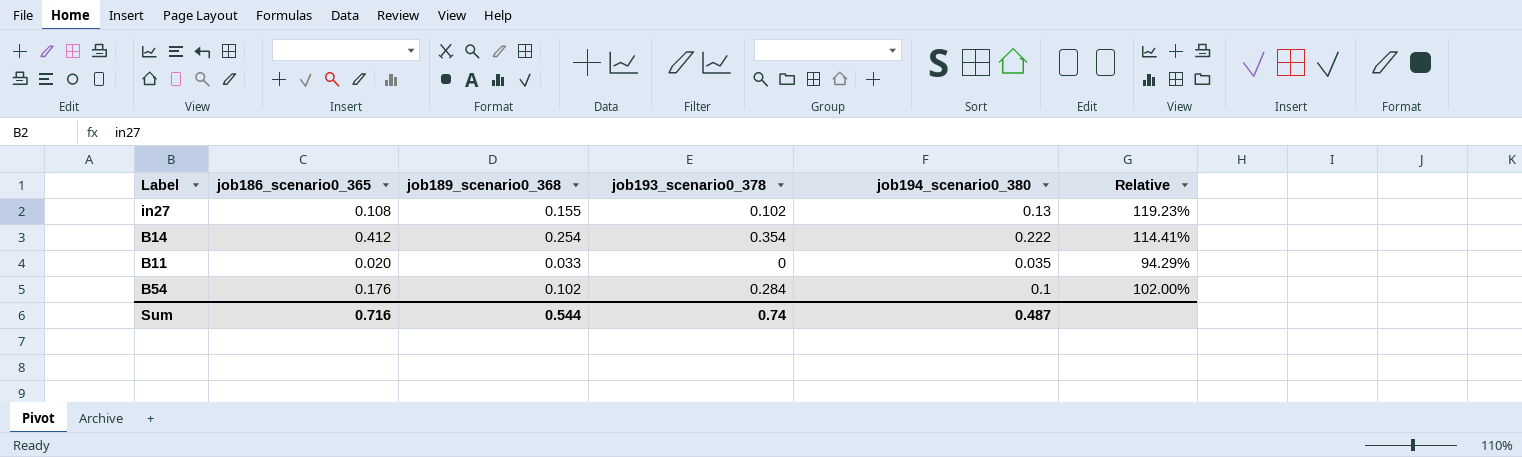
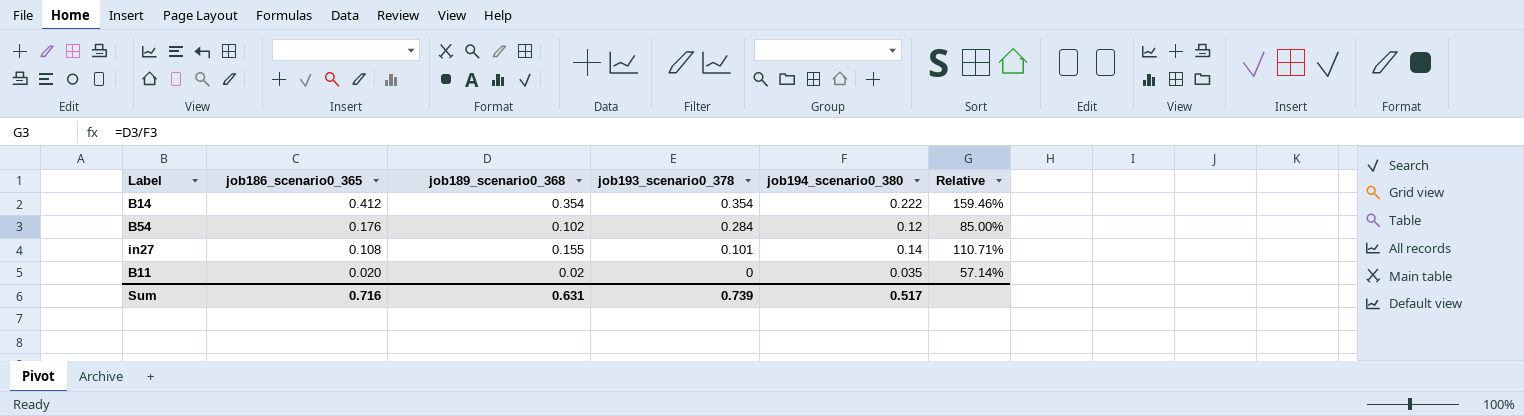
row order: none -> job186_scenario0_365 descending
B14 | job189_scenario0_368: 0.254 -> 0.354
B14 | Relative: 114.41% -> 159.46%
B54 | job194_scenario0_380: 0.1 -> 0.12
B54 | Relative: 102.00% -> 85.00%
in27 | job193_scenario0_378: 0.102 -> 0.101
in27 | job194_scenario0_380: 0.13 -> 0.14
in27 | Relative: 119.23% -> 110.71%
B11 | job189_scenario0_368: 0.033 -> 0.02
B11 | Relative: 94.29% -> 57.14%
Sum | job189_scenario0_368: 0.544 -> 0.631
Sum | job193_scenario0_378: 0.74 -> 0.739
Sum | job194_scenario0_380: 0.487 -> 0.517

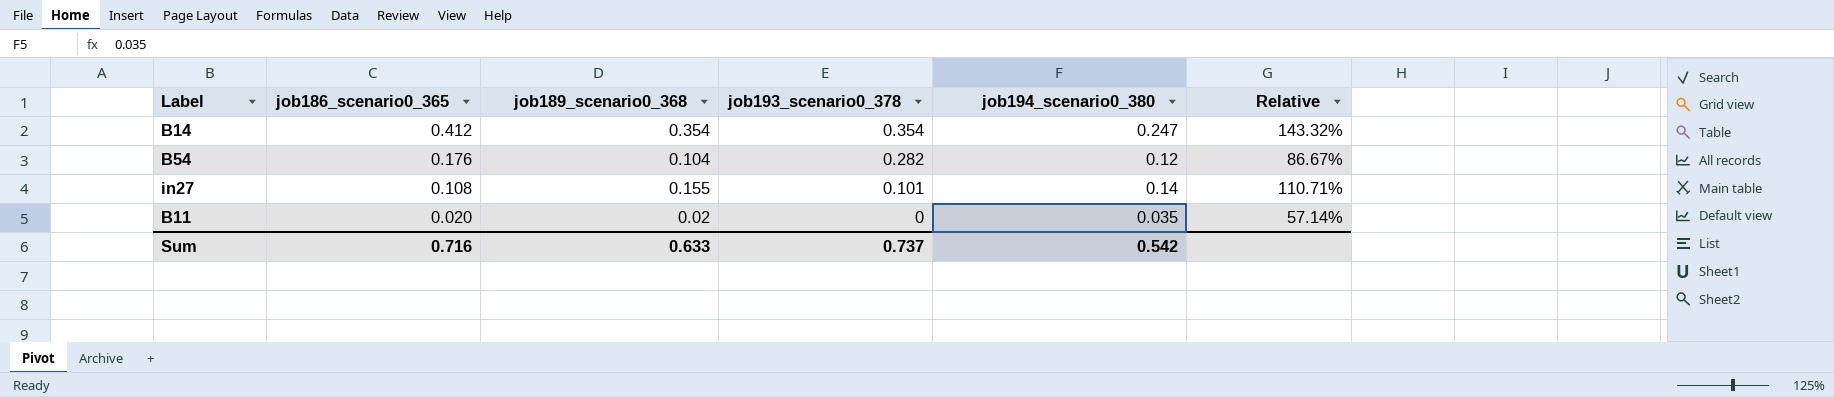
B14 | job194_scenario0_380: 0.222 -> 0.247
B14 | Relative: 159.46% -> 143.32%
B54 | job189_scenario0_368: 0.102 -> 0.104
B54 | job193_scenario0_378: 0.284 -> 0.282
B54 | Relative: 85.00% -> 86.67%
Sum | job189_scenario0_368: 0.631 -> 0.633
Sum | job193_scenario0_378: 0.739 -> 0.737
Sum | job194_scenario0_380: 0.517 -> 0.542

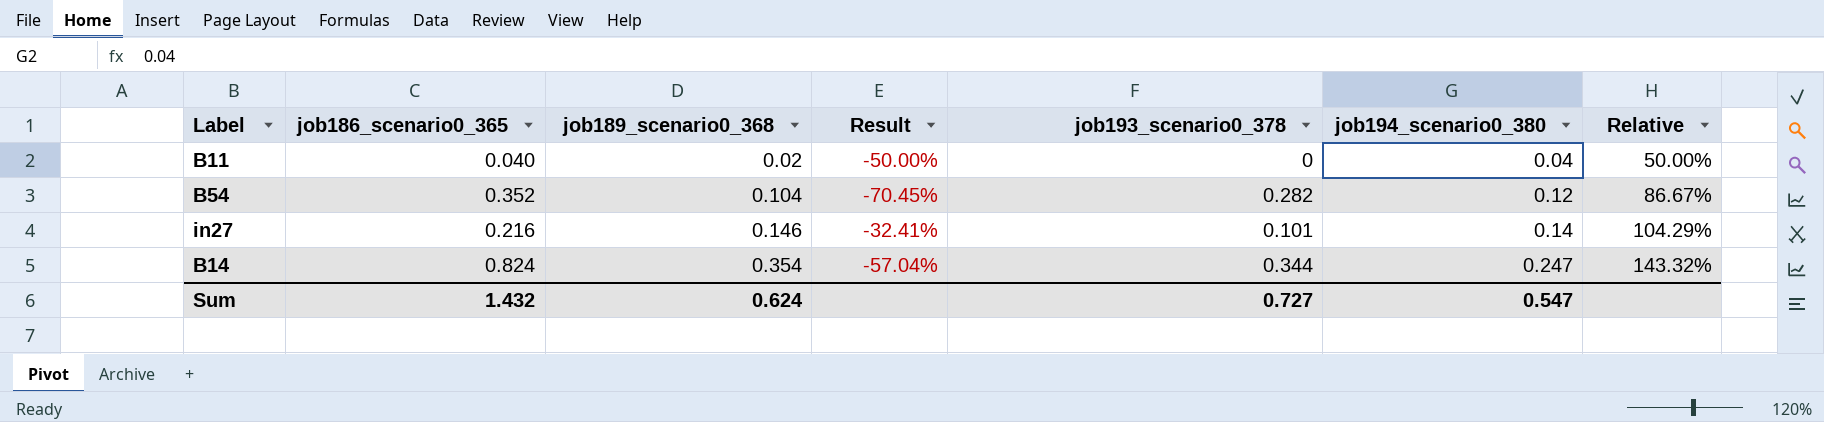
row order: job186_scenario0_365 descending -> job189_scenario0_368 ascending
column Result | formula: none -> ([job189_scenario0_368] - [job186_scenario0_365]) / [job186_scenario0_365]
B11 | job186_scenario0_365: 0.020 -> 0.040
B11 | job194_scenario0_380: 0.035 -> 0.04
B11 | Relative: 57.14% -> 50.00%
B54 | job186_scenario0_365: 0.176 -> 0.352
in27 | job186_scenario0_365: 0.108 -> 0.216
in27 | job189_scenario0_368: 0.155 -> 0.146
in27 | Relative: 110.71% -> 104.29%
B14 | job186_scenario0_365: 0.412 -> 0.824
B14 | job193_scenario0_378: 0.354 -> 0.344
Sum | job186_scenario0_365: 0.716 -> 1.432
Sum | job189_scenario0_368: 0.633 -> 0.624
Sum | job193_scenario0_378: 0.737 -> 0.727
Sum | job194_scenario0_380: 0.542 -> 0.547

